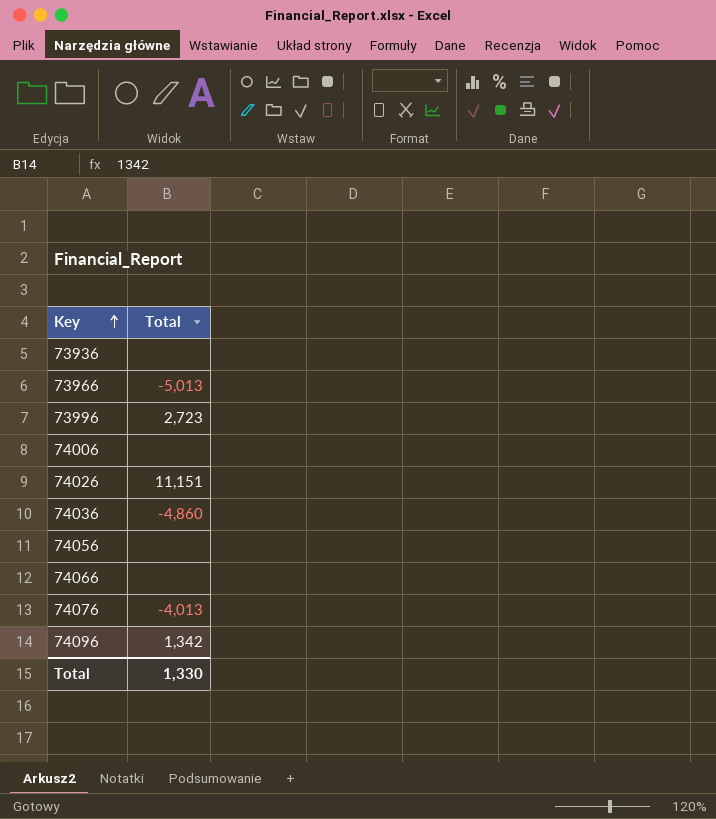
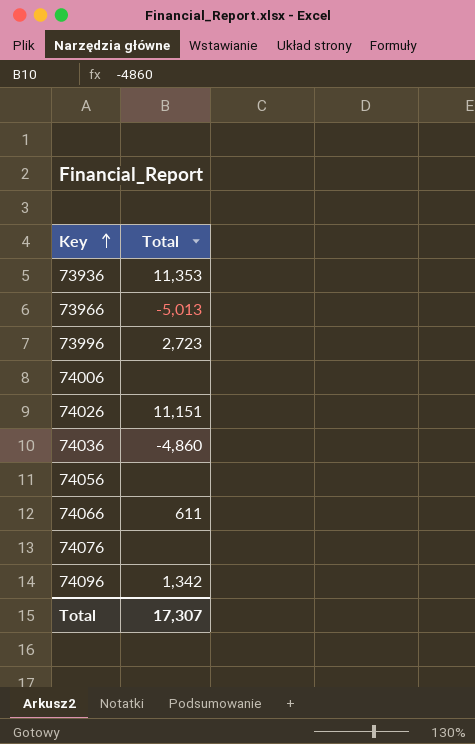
73936 | Total: none -> 11,353
74066 | Total: none -> 611
74076 | Total: -4,013 -> none
Total | Total: 1,330 -> 17,307

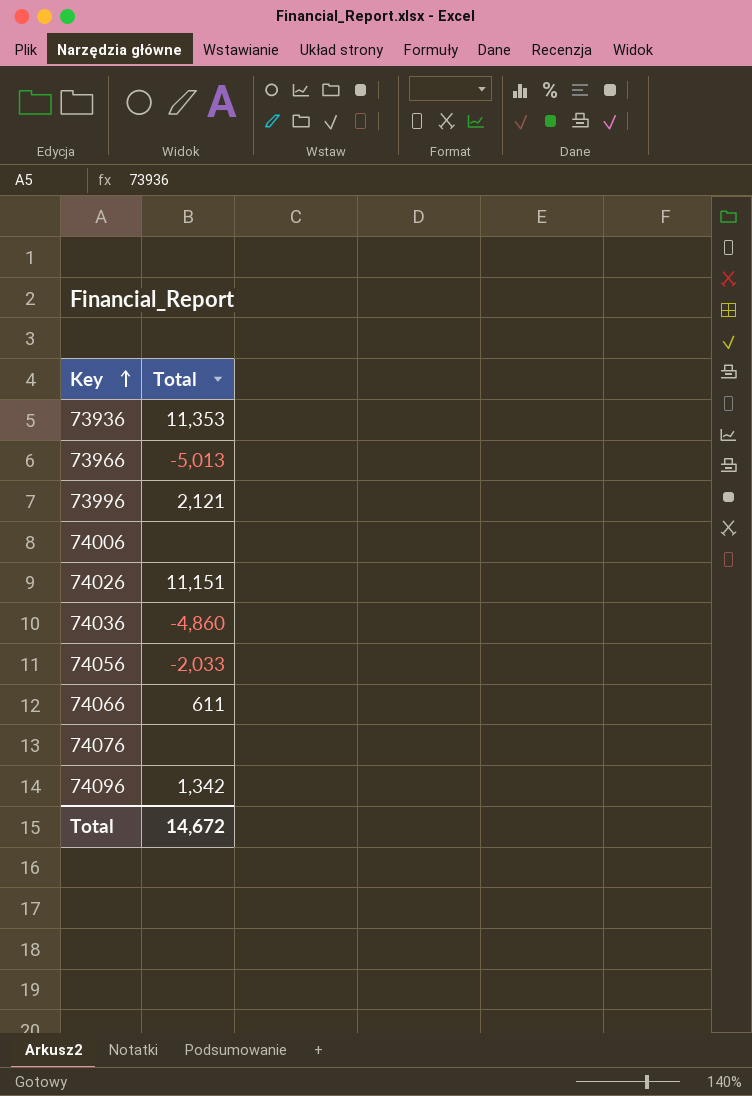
73996 | Total: 2,723 -> 2,121
74056 | Total: none -> -2,033
Total | Total: 17,307 -> 14,672

